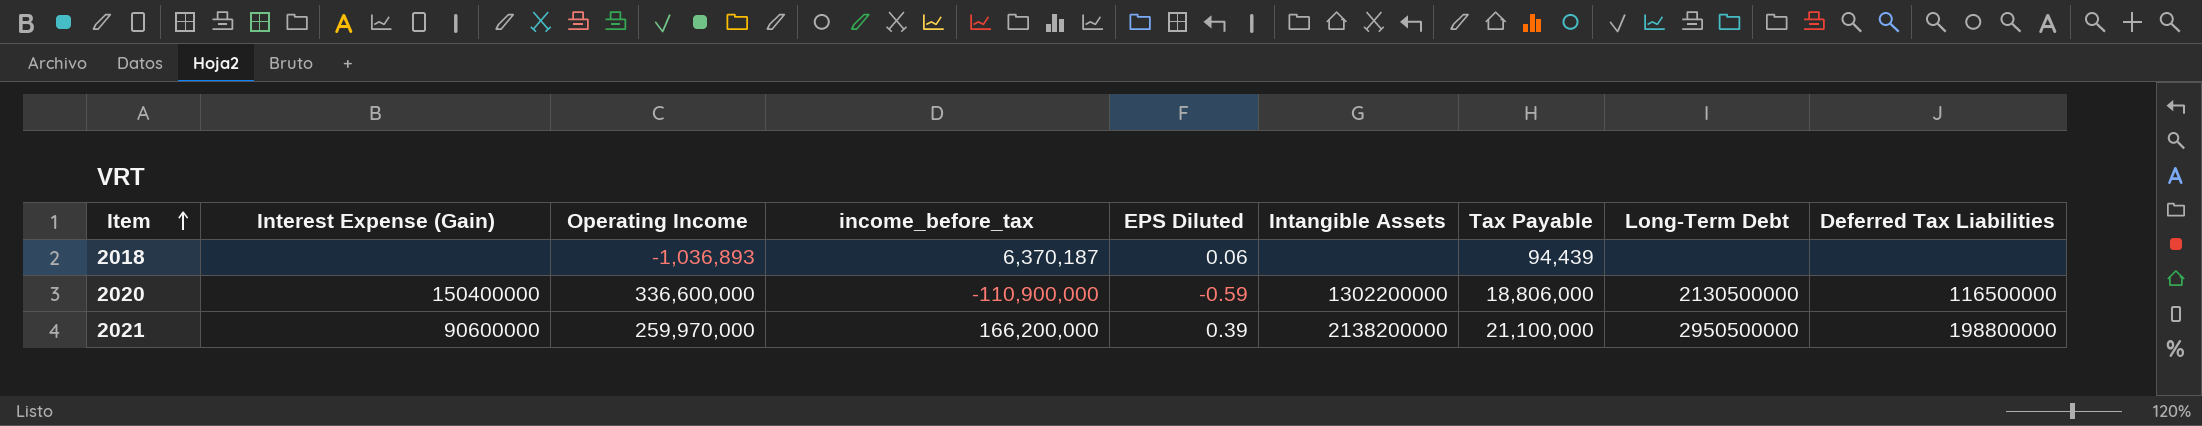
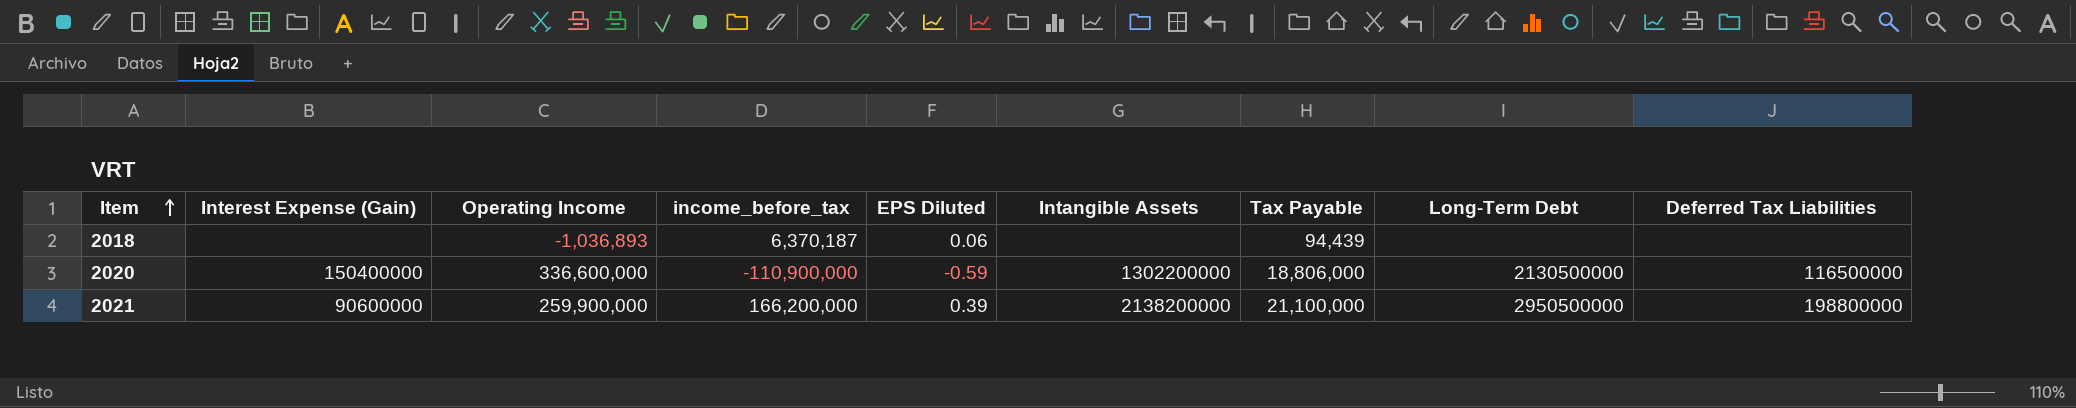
2021 | Operating Income: 259,970,000 -> 259,900,000

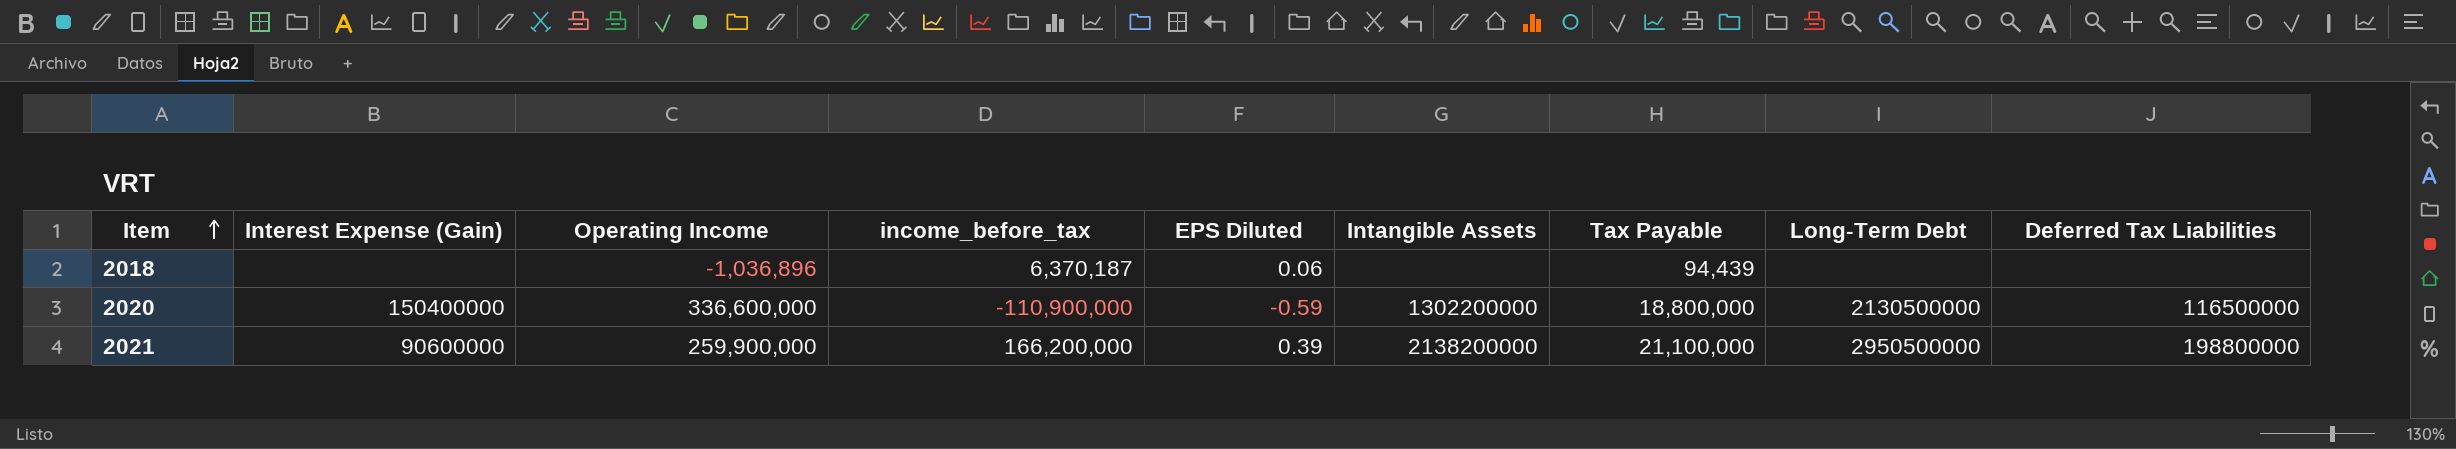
2018 | Operating Income: -1,036,893 -> -1,036,896
2020 | Tax Payable: 18,806,000 -> 18,800,000

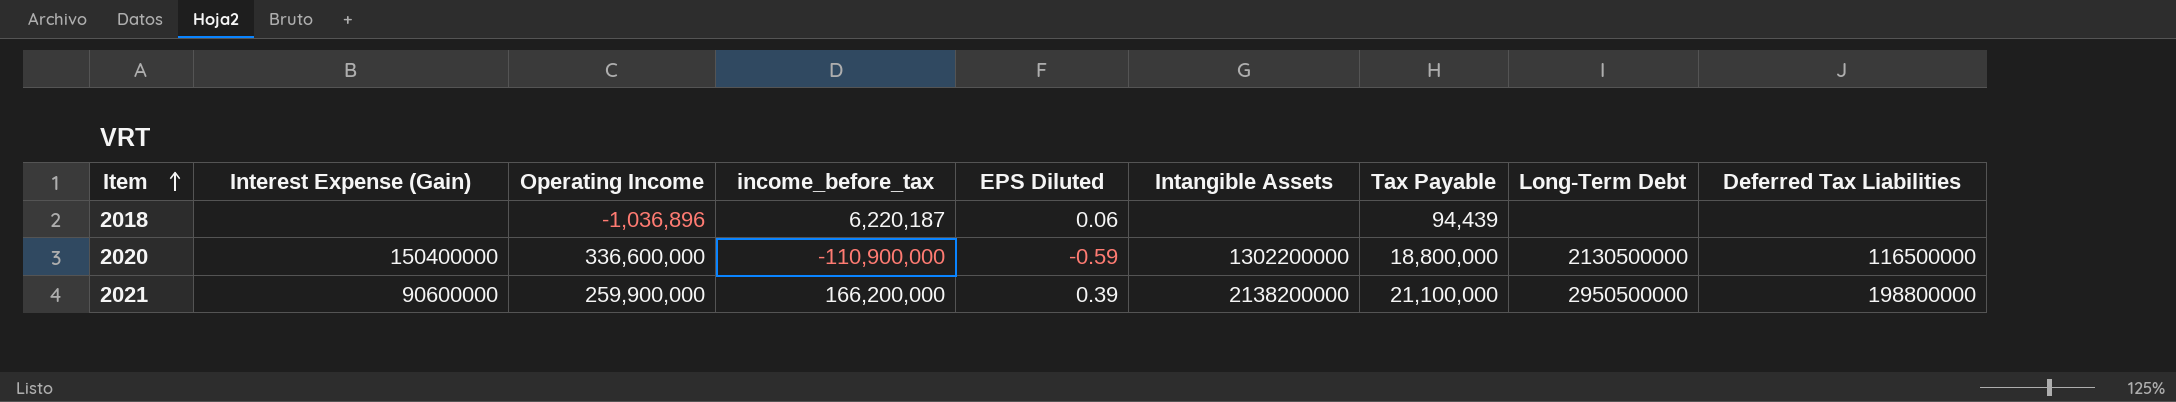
2018 | income_before_tax: 6,370,187 -> 6,220,187

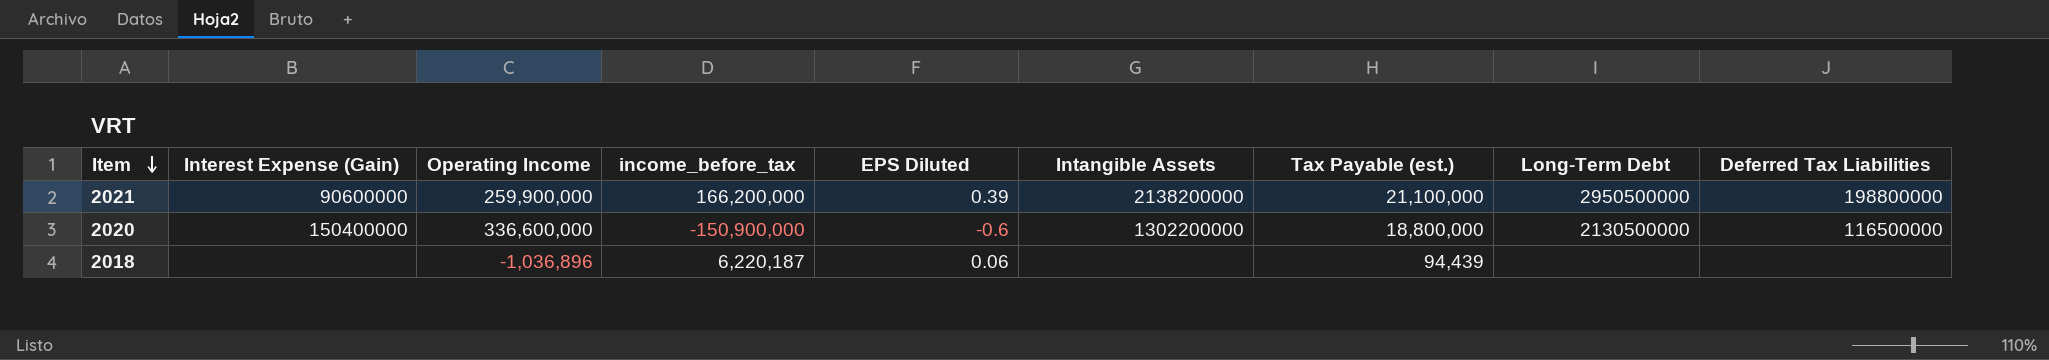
row order: Item ascending -> Item descending
column name: Tax Payable -> Tax Payable (est.)
2020 | income_before_tax: -110,900,000 -> -150,900,000
2020 | EPS Diluted: -0.59 -> -0.6

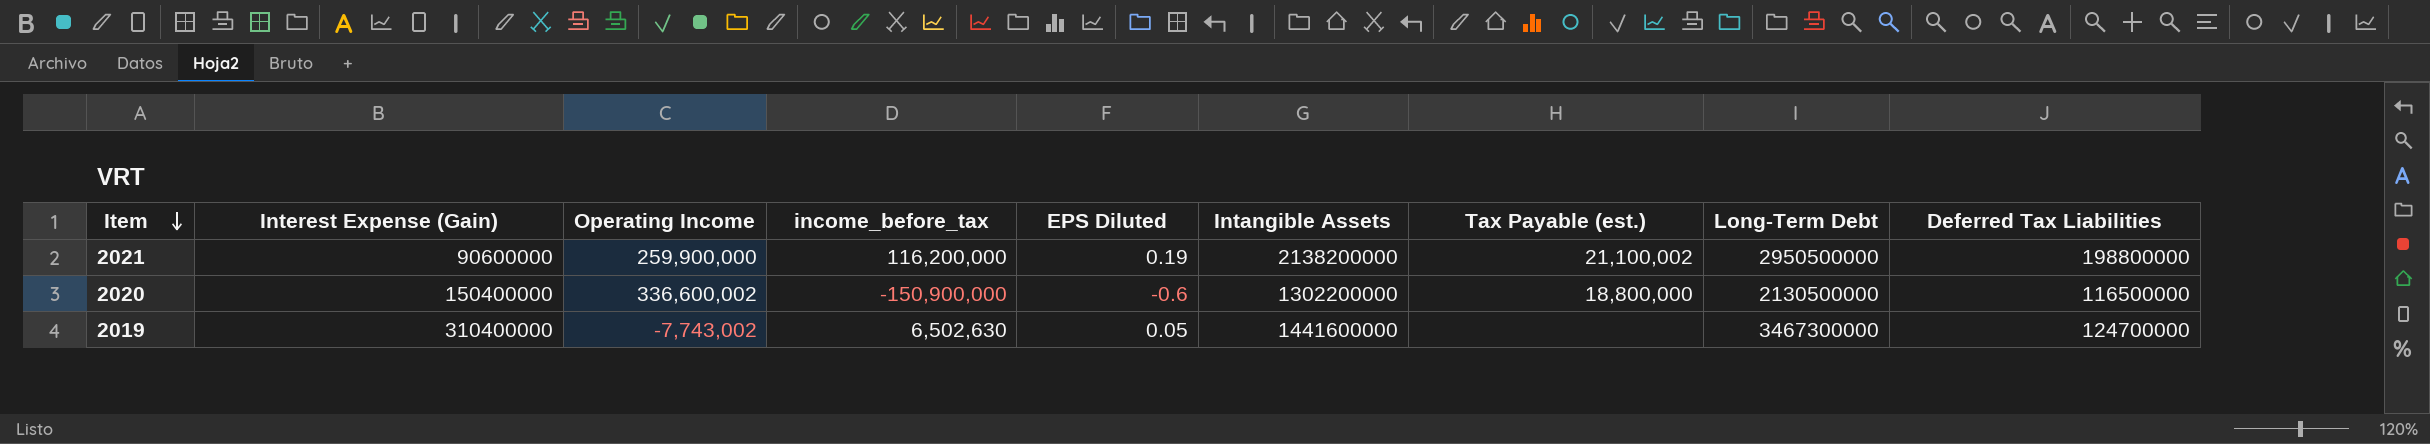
row 2018: none | -1,036,896 | 6,220,187 | 0.06 | none | 94,439 | none | none -> none
2021 | income_before_tax: 166,200,000 -> 116,200,000
2021 | EPS Diluted: 0.39 -> 0.19
2021 | Tax Payable (est.): 21,100,000 -> 21,100,002
2020 | Operating Income: 336,600,000 -> 336,600,002
row 2019: none -> 310400000 | -7,743,002 | 6,502,630 | 0.05 | 1441600000 | none | 3467300000 | 124700000

